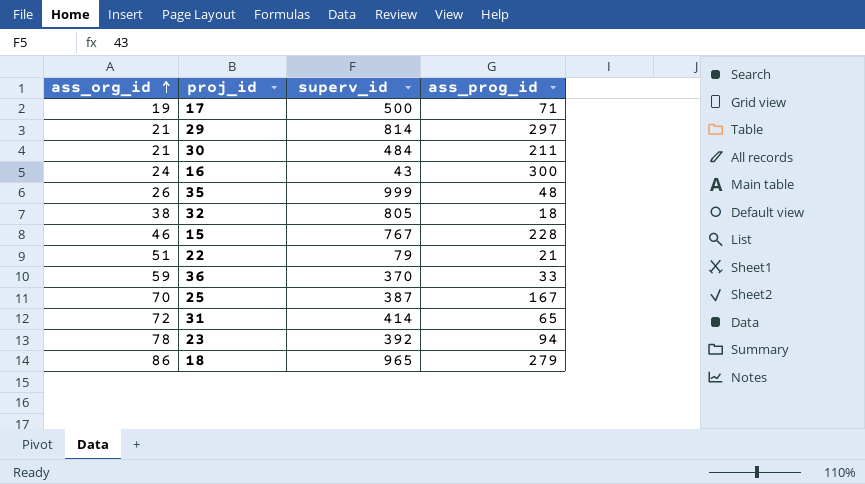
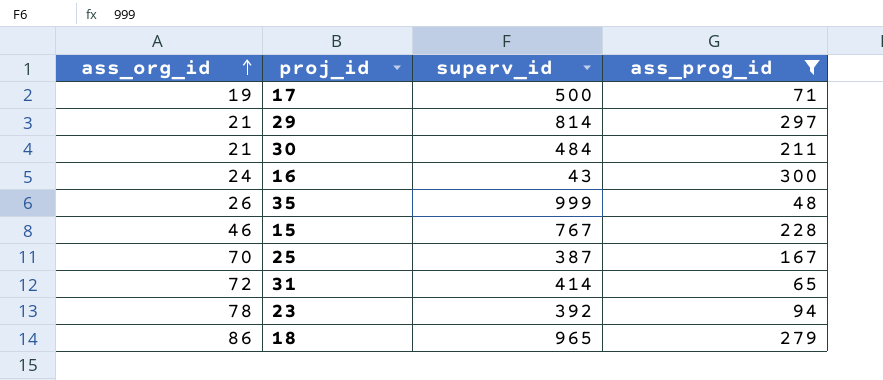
filter: none -> ass_prog_id >= 48

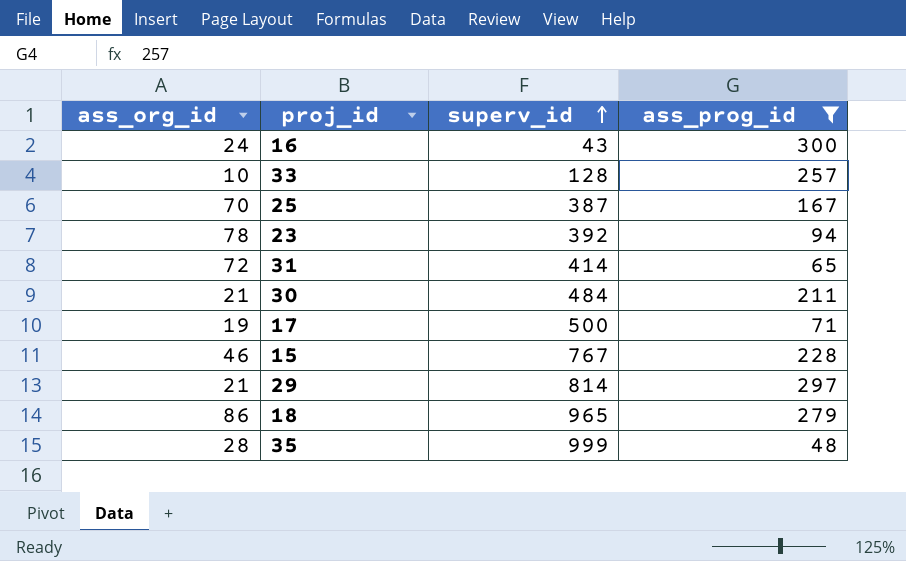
row order: ass_org_id ascending -> superv_id ascending
row 33: none -> 10 | 128 | 257
35 | ass_org_id: 26 -> 28

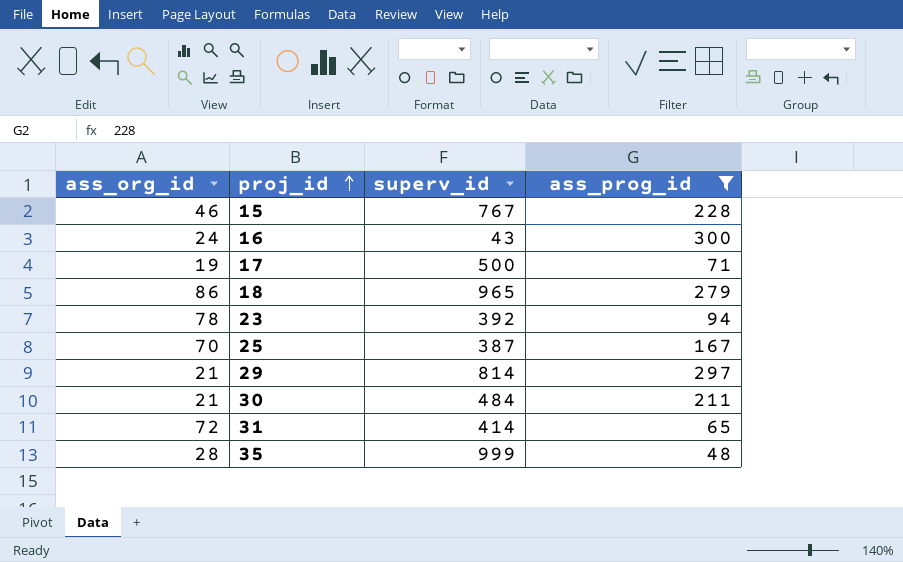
row order: superv_id ascending -> proj_id ascending
row 33: 10 | 128 | 257 -> none

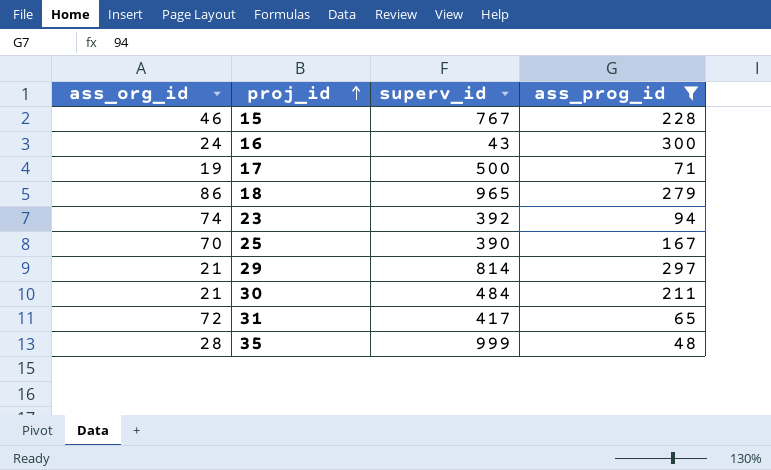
23 | ass_org_id: 78 -> 74
25 | superv_id: 387 -> 390
31 | superv_id: 414 -> 417

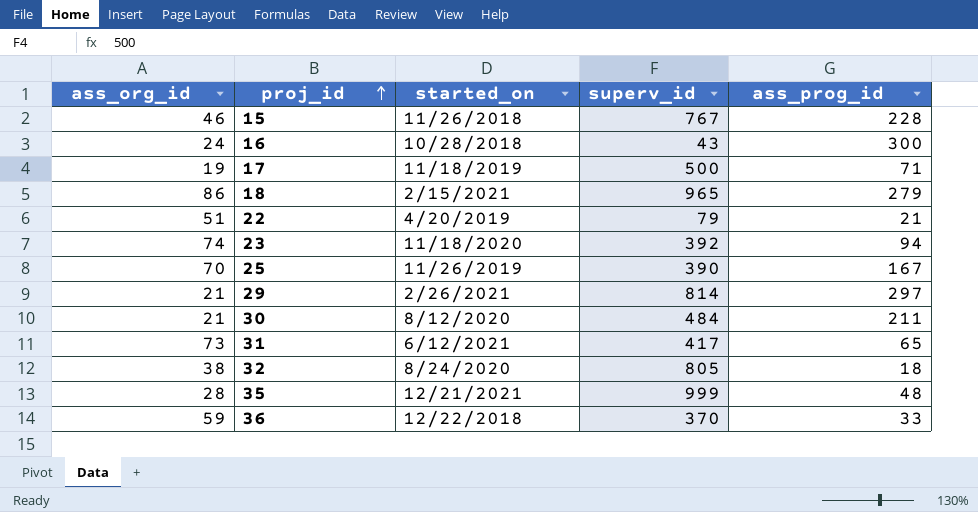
filter: ass_prog_id >= 48 -> none
column started_on | position: none -> 3
31 | ass_org_id: 72 -> 73

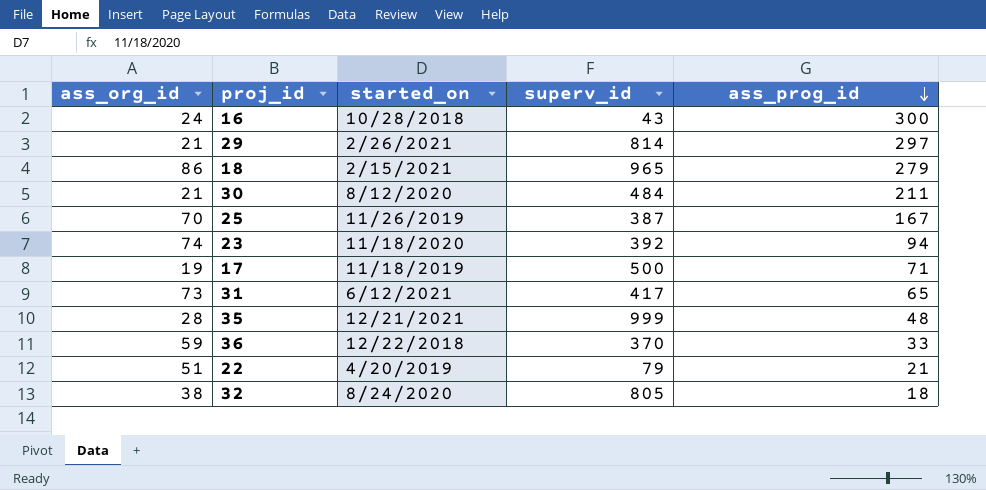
row order: proj_id ascending -> ass_prog_id descending
row 15: 46 | 11/26/2018 | 767 | 228 -> none
25 | superv_id: 390 -> 387

